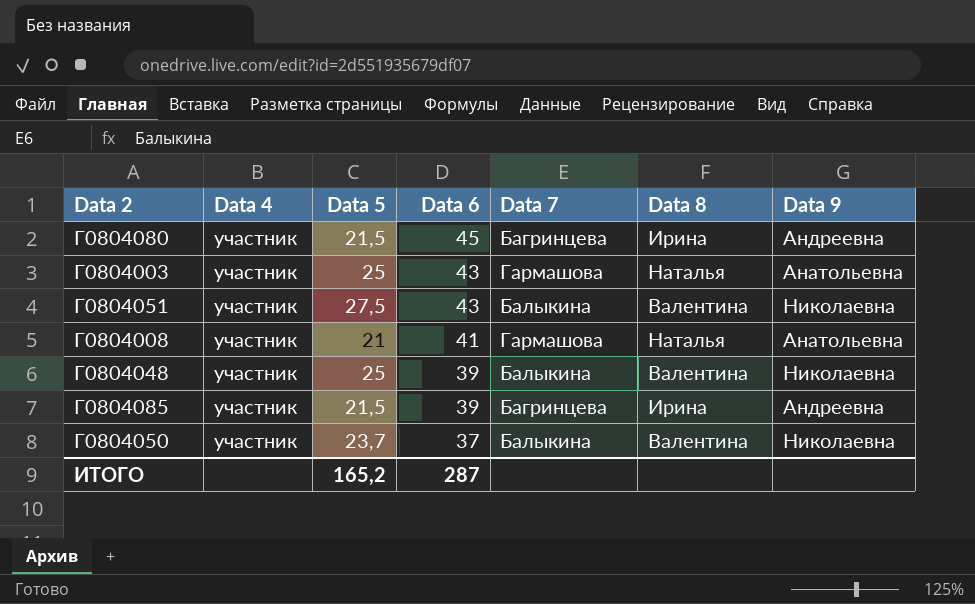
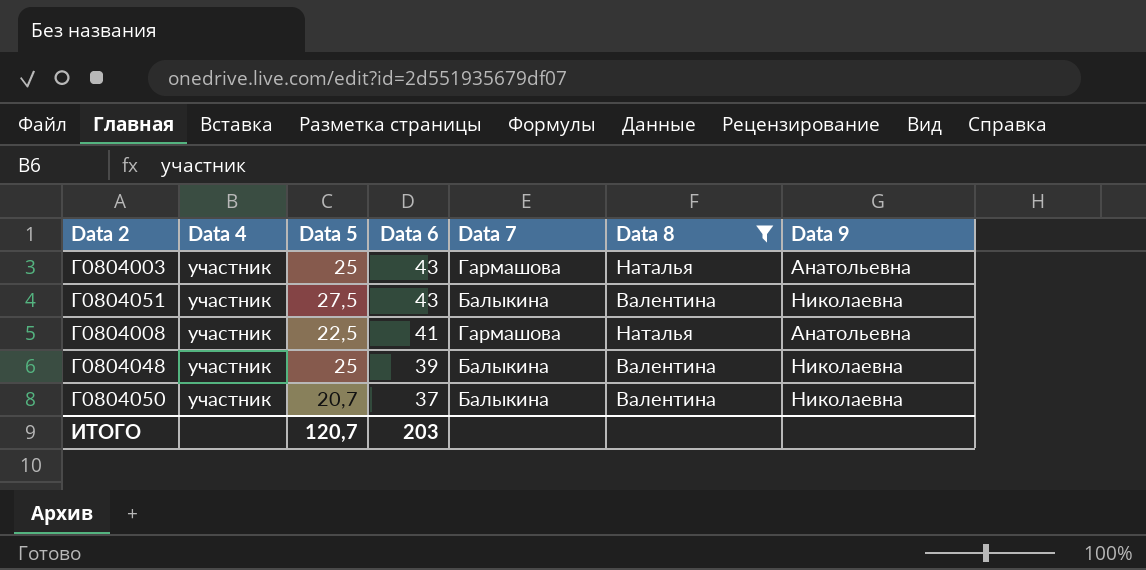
filter: none -> Data 8 != Ирина
Г0804008 | Data 5: 21 -> 22,5
Г0804050 | Data 5: 23,7 -> 20,7
ИТОГО | Data 5: 165,2 -> 120,7
ИТОГО | Data 6: 287 -> 203

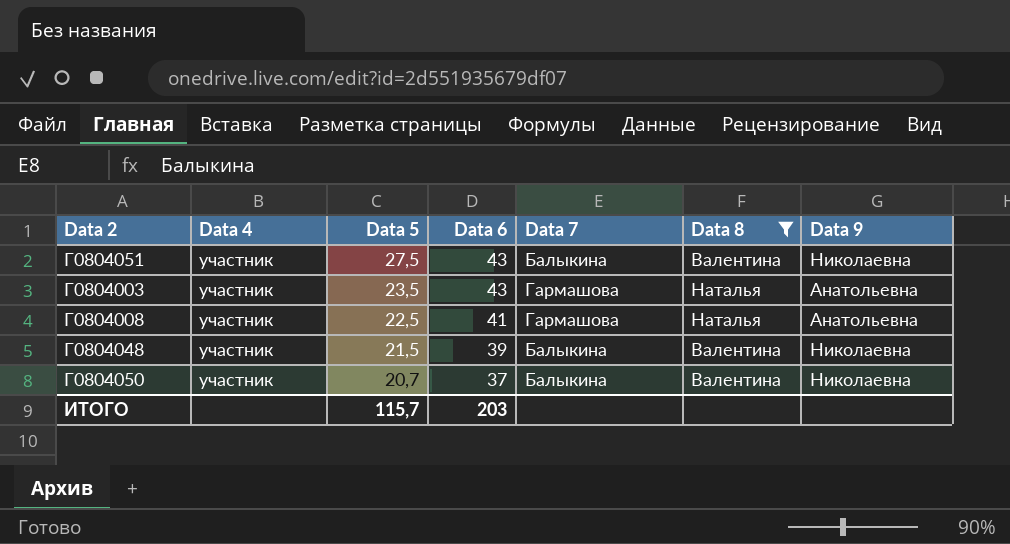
row order: Data 6 descending -> Data 5 descending
Г0804003 | Data 5: 25 -> 23,5
Г0804048 | Data 5: 25 -> 21,5
ИТОГО | Data 5: 120,7 -> 115,7

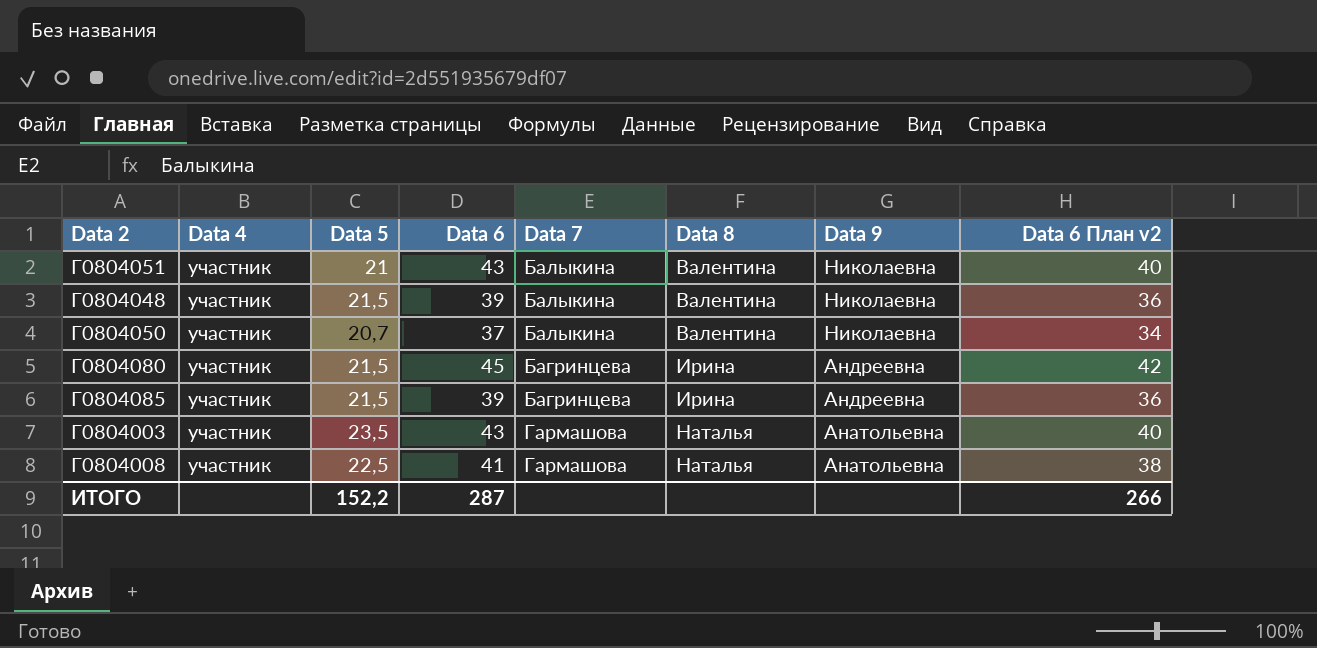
filter: Data 8 != Ирина -> none
row order: Data 5 descending -> Data 8 ascending
column Data 6 План v2 | formula: none -> [Data 6] - 3
Г0804051 | Data 5: 27,5 -> 21
ИТОГО | Data 5: 115,7 -> 152,2
ИТОГО | Data 6: 203 -> 287

